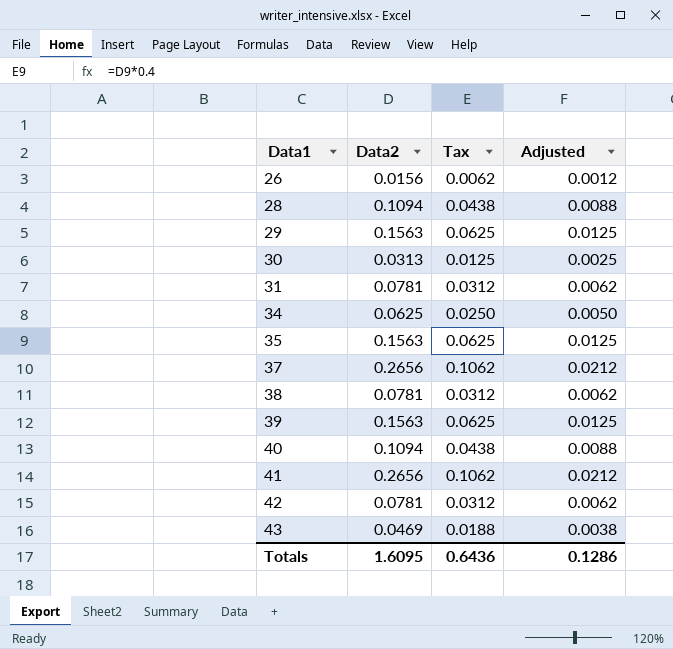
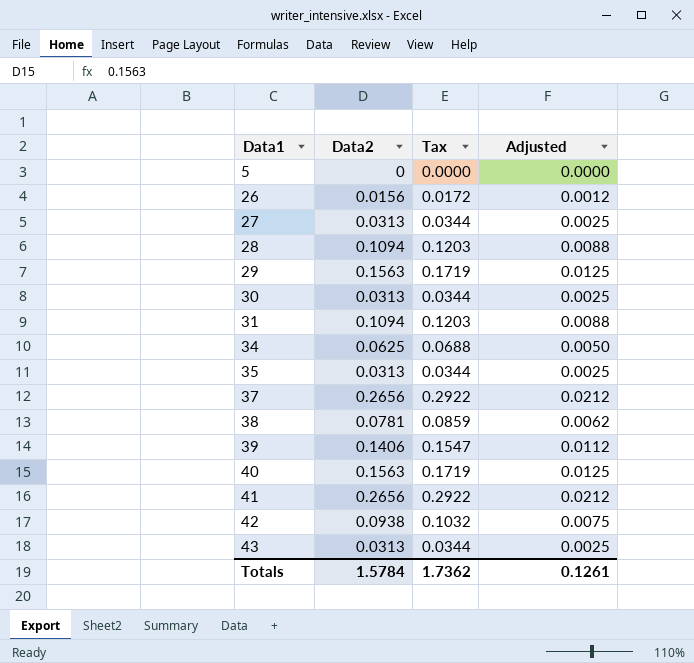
column Tax | formula: [Data2] * 0.4 -> [Data2] * 1.1
row 5: none -> 0 | 0.0000 | 0.0000
row 27: none -> 0.0313 | 0.0344 | 0.0025
31 | Data2: 0.0781 -> 0.1094
31 | Adjusted: 0.0062 -> 0.0088
35 | Data2: 0.1563 -> 0.0313
35 | Adjusted: 0.0125 -> 0.0025
39 | Data2: 0.1563 -> 0.1406
39 | Adjusted: 0.0125 -> 0.0112
40 | Data2: 0.1094 -> 0.1563
40 | Adjusted: 0.0088 -> 0.0125
42 | Data2: 0.0781 -> 0.0938
42 | Adjusted: 0.0062 -> 0.0075
43 | Data2: 0.0469 -> 0.0313
43 | Adjusted: 0.0038 -> 0.0025
Totals | Data2: 1.6095 -> 1.5784
Totals | Tax: 0.6436 -> 1.7362
Totals | Adjusted: 0.1286 -> 0.1261

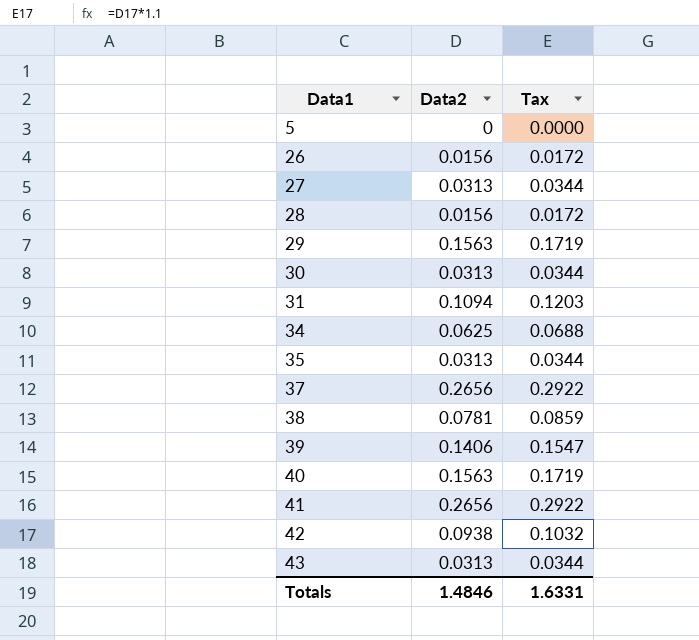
column Adjusted | formula: [Data2] * 0.08 -> none
28 | Data2: 0.1094 -> 0.0156
28 | Tax: 0.1203 -> 0.0172
Totals | Data2: 1.5784 -> 1.4846
Totals | Tax: 1.7362 -> 1.6331

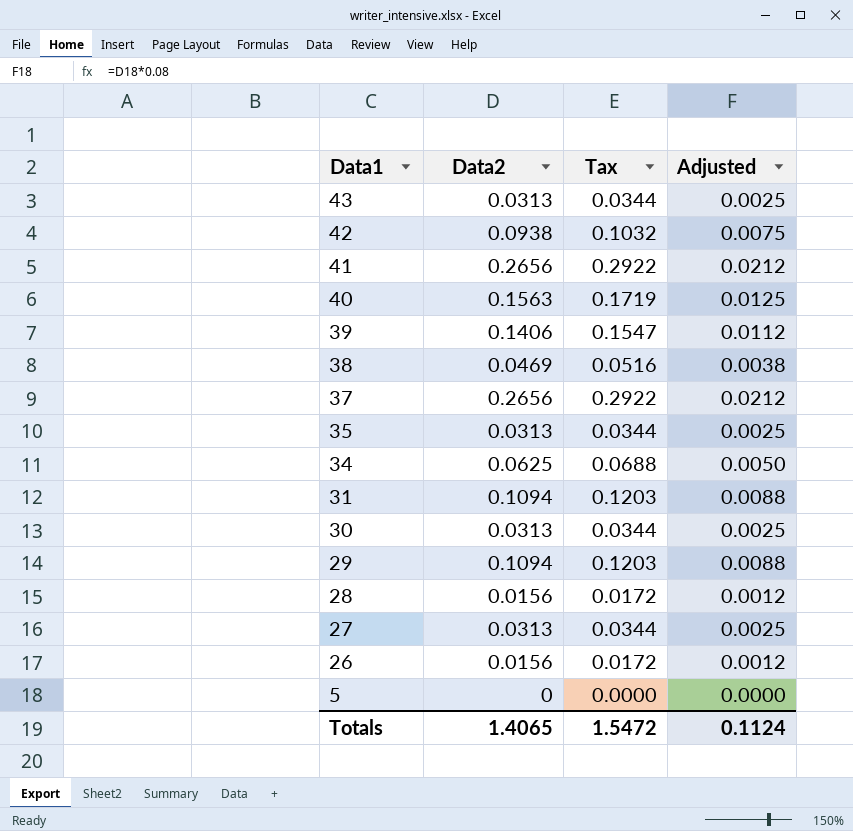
row order: Data1 ascending -> Data1 descending
column Adjusted | formula: none -> [Data2] * 0.08
38 | Data2: 0.0781 -> 0.0469
38 | Tax: 0.0859 -> 0.0516
29 | Data2: 0.1563 -> 0.1094
29 | Tax: 0.1719 -> 0.1203
Totals | Data2: 1.4846 -> 1.4065
Totals | Tax: 1.6331 -> 1.5472

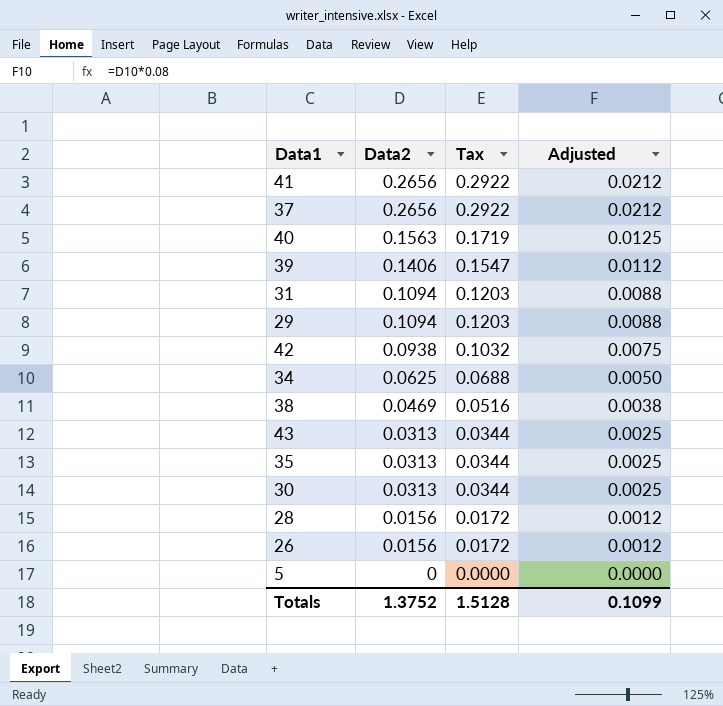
row order: Data1 descending -> Data2 descending
row 27: 0.0313 | 0.0344 | 0.0025 -> none
Totals | Data2: 1.4065 -> 1.3752
Totals | Tax: 1.5472 -> 1.5128
Totals | Adjusted: 0.1124 -> 0.1099

